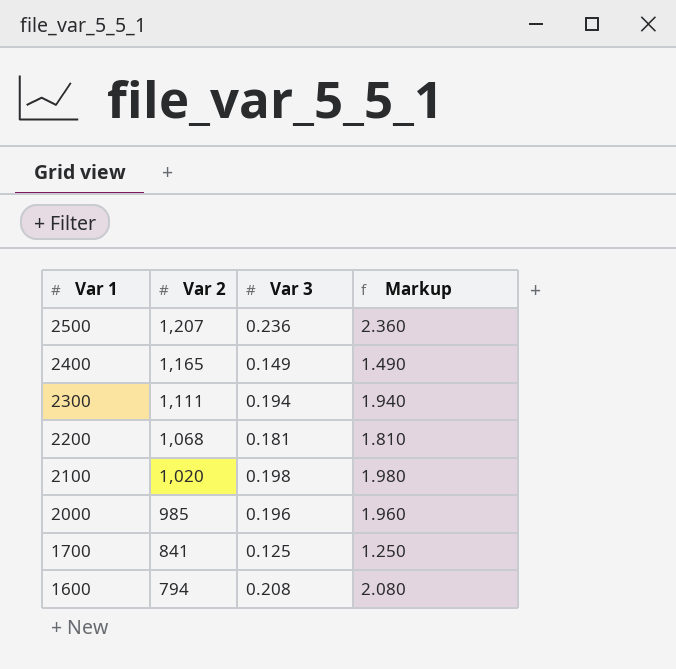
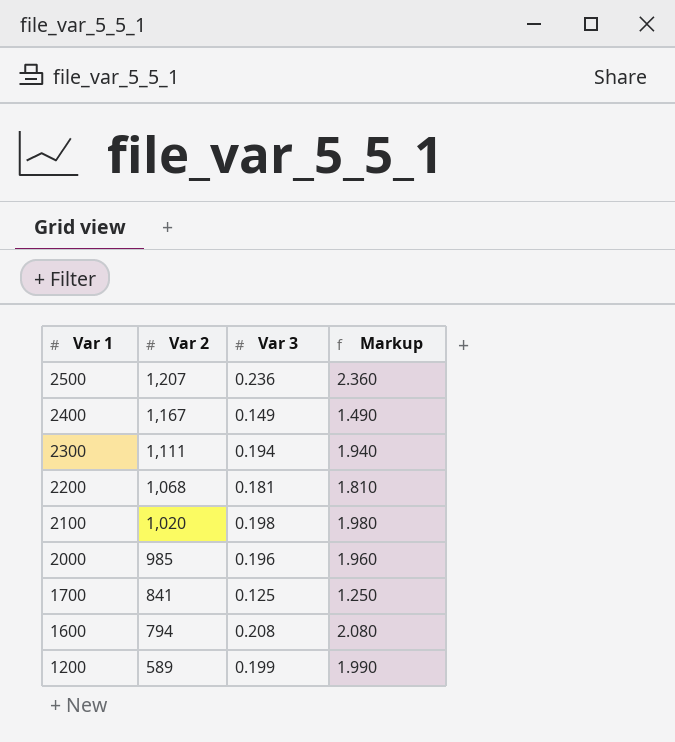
2400 | Var 2: 1,165 -> 1,167
row 1200: none -> 589 | 0.199 | 1.990

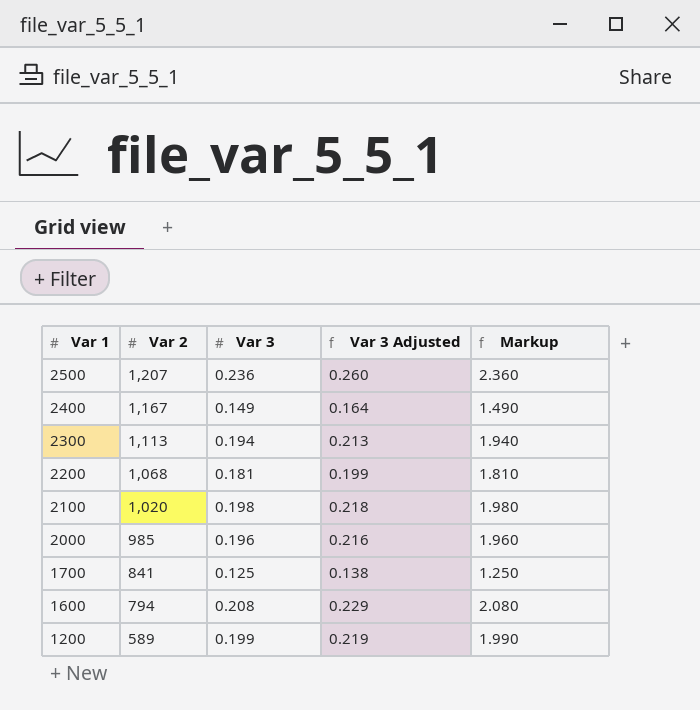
column Var 3 Adjusted | formula: none -> [Var 3] * 1.1
2300 | Var 2: 1,111 -> 1,113

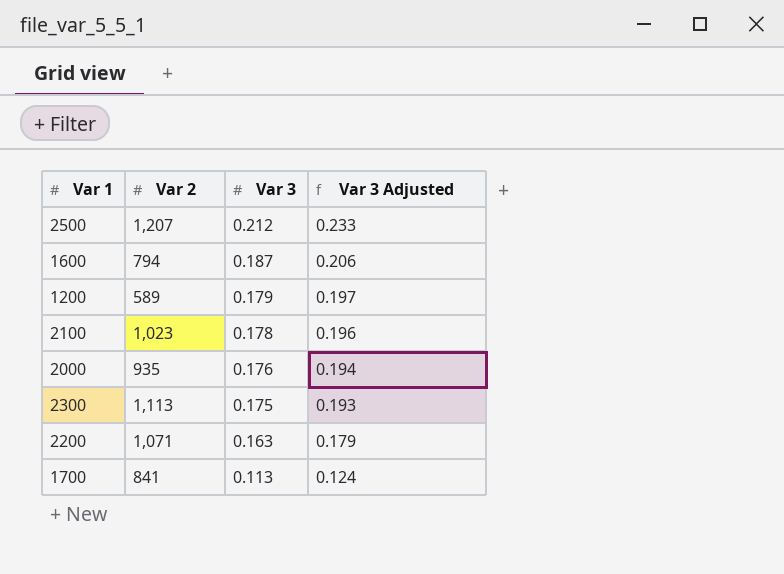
row order: Var 1 descending -> Var 3 descending
column Markup | formula: [Var 3] * 10 -> none
row 2400: 1,167 | 0.149 | 0.164 | 1.490 -> none
2500 | Var 3: 0.236 -> 0.212
2500 | Var 3 Adjusted: 0.260 -> 0.233
1600 | Var 3: 0.208 -> 0.187
1600 | Var 3 Adjusted: 0.229 -> 0.206
1200 | Var 3: 0.199 -> 0.179
1200 | Var 3 Adjusted: 0.219 -> 0.197
2100 | Var 2: 1,020 -> 1,023
2100 | Var 3: 0.198 -> 0.178
2100 | Var 3 Adjusted: 0.218 -> 0.196
2000 | Var 2: 985 -> 935
2000 | Var 3: 0.196 -> 0.176
2000 | Var 3 Adjusted: 0.216 -> 0.194
2300 | Var 3: 0.194 -> 0.175
2300 | Var 3 Adjusted: 0.213 -> 0.193
2200 | Var 2: 1,068 -> 1,071
2200 | Var 3: 0.181 -> 0.163
2200 | Var 3 Adjusted: 0.199 -> 0.179
1700 | Var 3: 0.125 -> 0.113
1700 | Var 3 Adjusted: 0.138 -> 0.124

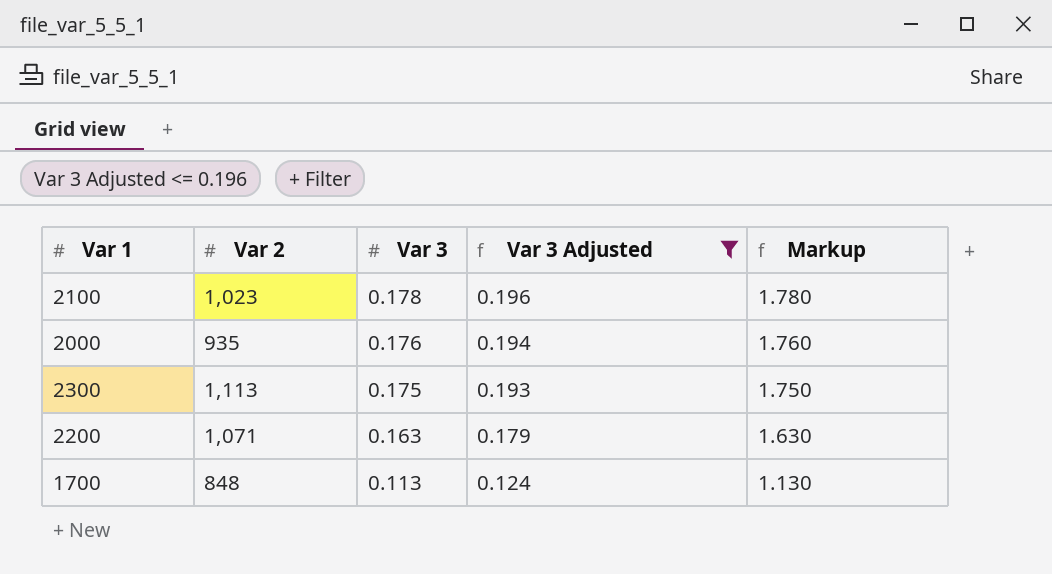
filter: none -> Var 3 Adjusted <= 0.196
column Markup | formula: none -> [Var 3] * 10
1700 | Var 2: 841 -> 848

